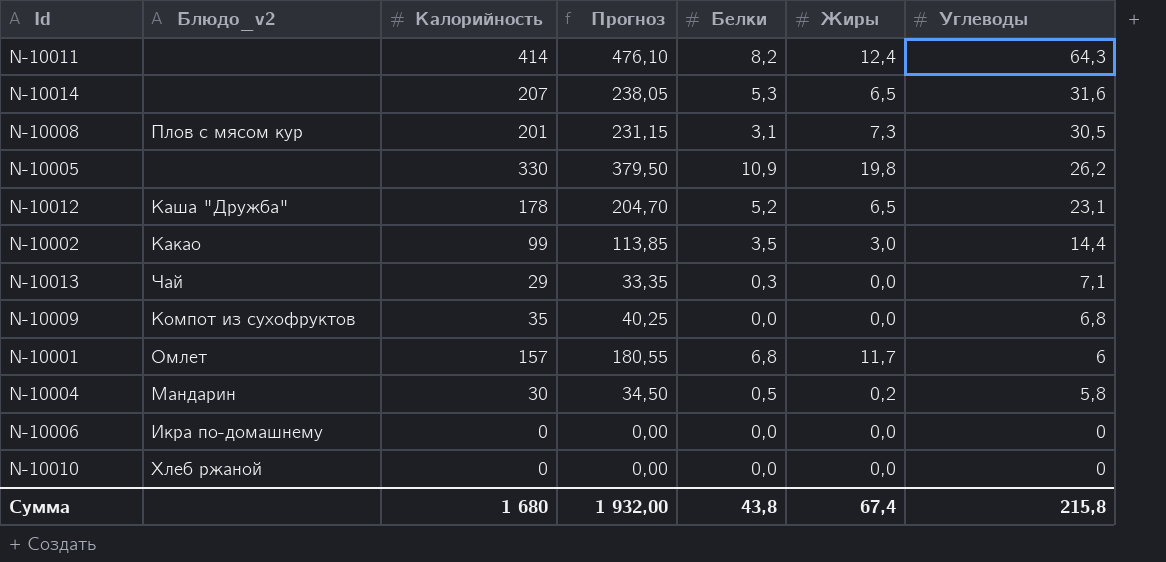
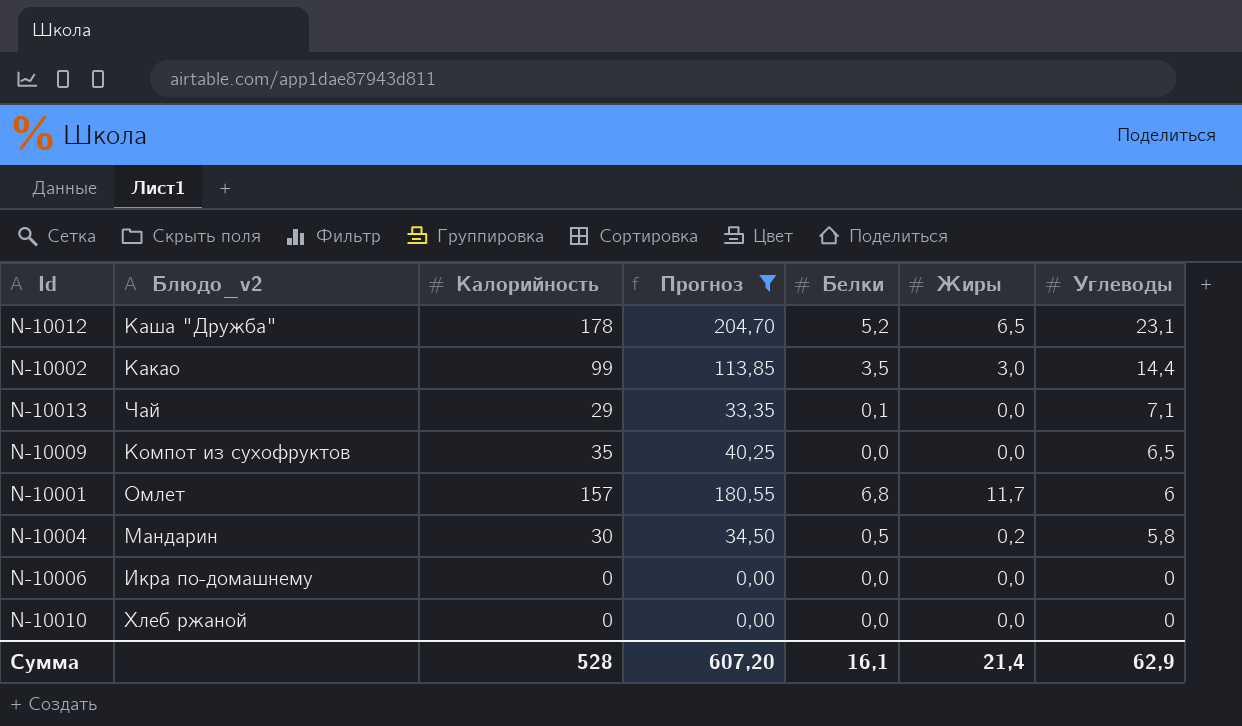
filter: none -> Прогноз <= 204,70
N-10013 | Белки: 0,3 -> 0,1
N-10009 | Углеводы: 6,8 -> 6,5
Сумма | Калорийность: 1 680 -> 528
Сумма | Прогноз: 1 932,00 -> 607,20
Сумма | Белки: 43,8 -> 16,1
Сумма | Жиры: 67,4 -> 21,4
Сумма | Углеводы: 215,8 -> 62,9

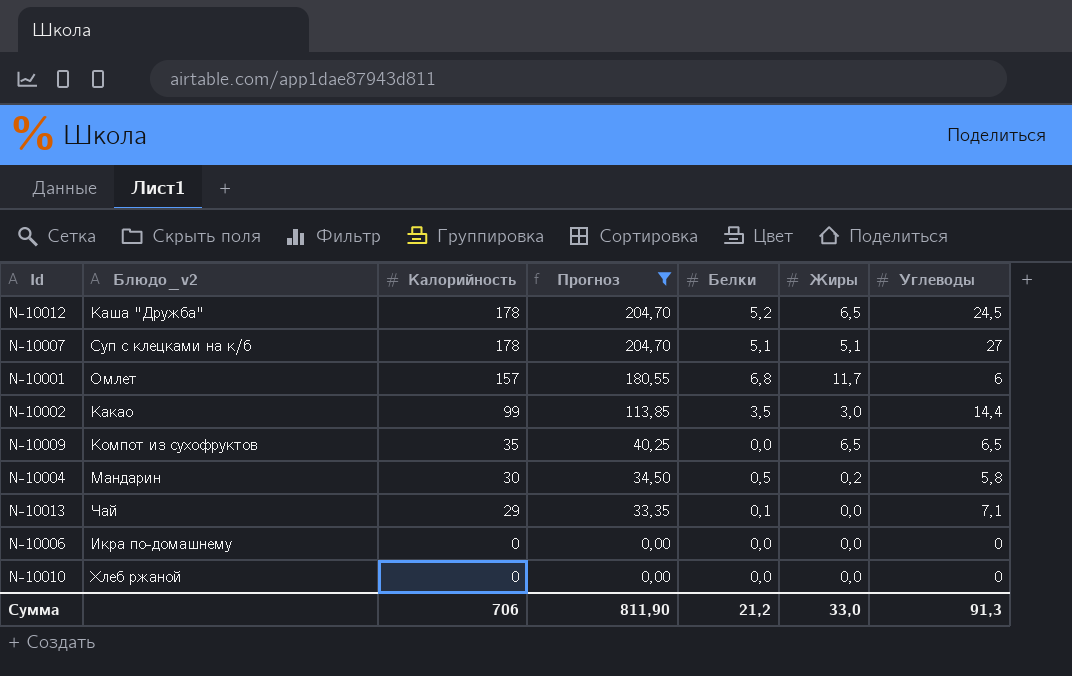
row order: Углеводы descending -> Калорийность descending
N-10012 | Углеводы: 23,1 -> 24,5
row N-10007: none -> Суп с клецками на к/б | 178 | 204,70 | 5,1 | 5,1 | 27
N-10009 | Жиры: 0,0 -> 6,5
Сумма | Калорийность: 528 -> 706
Сумма | Прогноз: 607,20 -> 811,90
Сумма | Белки: 16,1 -> 21,2
Сумма | Жиры: 21,4 -> 33,0
Сумма | Углеводы: 62,9 -> 91,3

